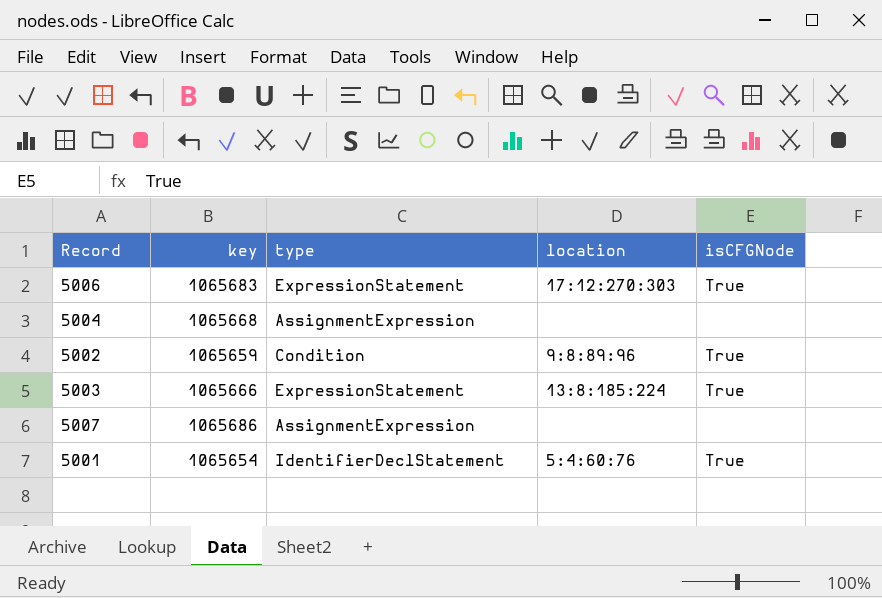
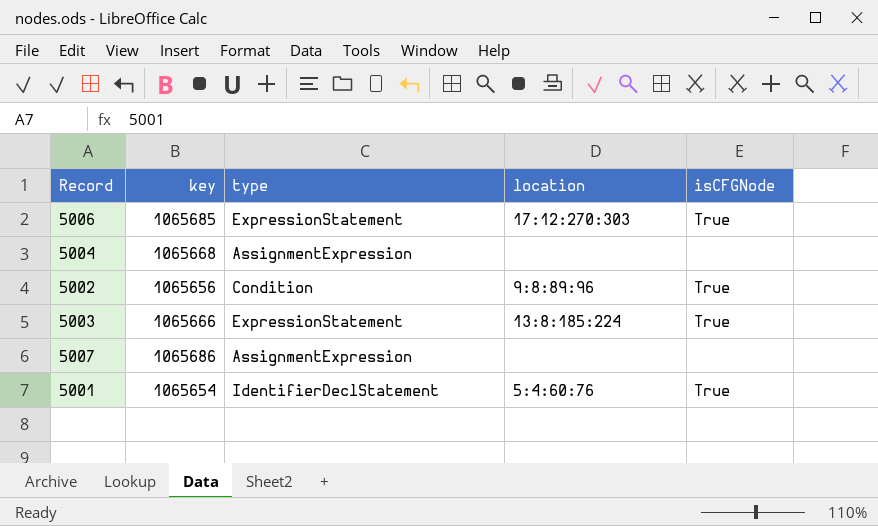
5006 | key: 1065683 -> 1065685
5002 | key: 1065659 -> 1065656

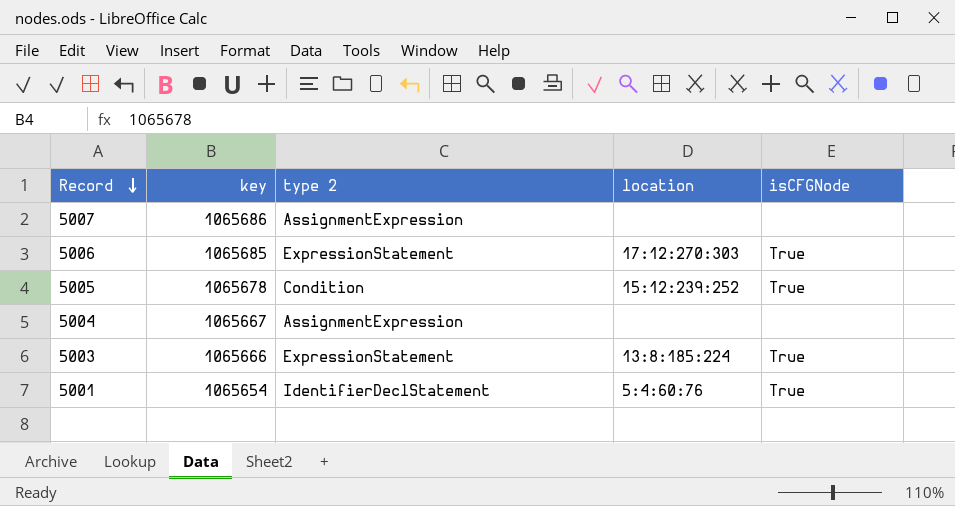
row order: none -> Record descending
column name: type -> type 2
row 5002: 1065656 | Condition | 9:8:89:96 | True -> none
row 5005: none -> 1065678 | Condition | 15:12:239:252 | True
5004 | key: 1065668 -> 1065667

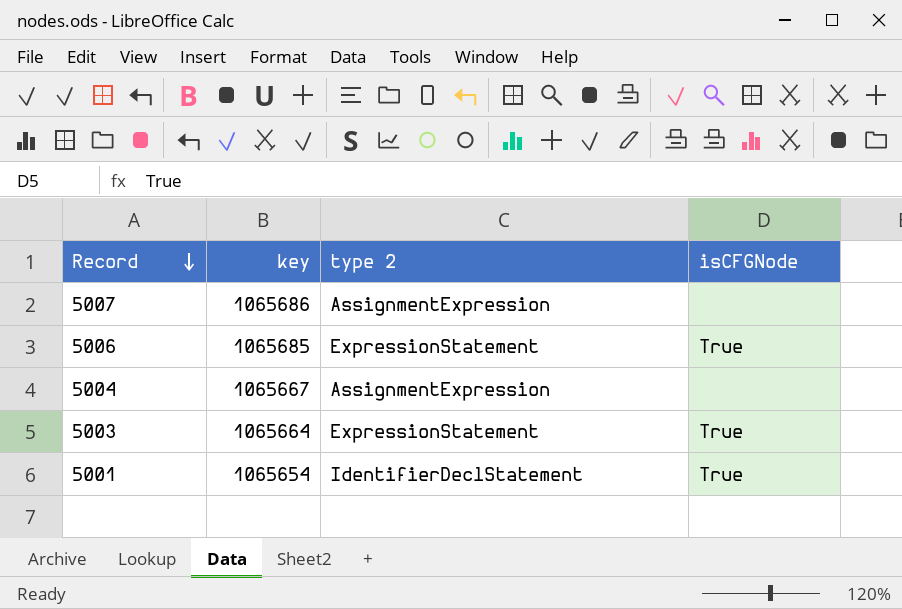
column location | position: 4 -> none
row 5005: 1065678 | Condition | 15:12:239:252 | True -> none
5003 | key: 1065666 -> 1065664

